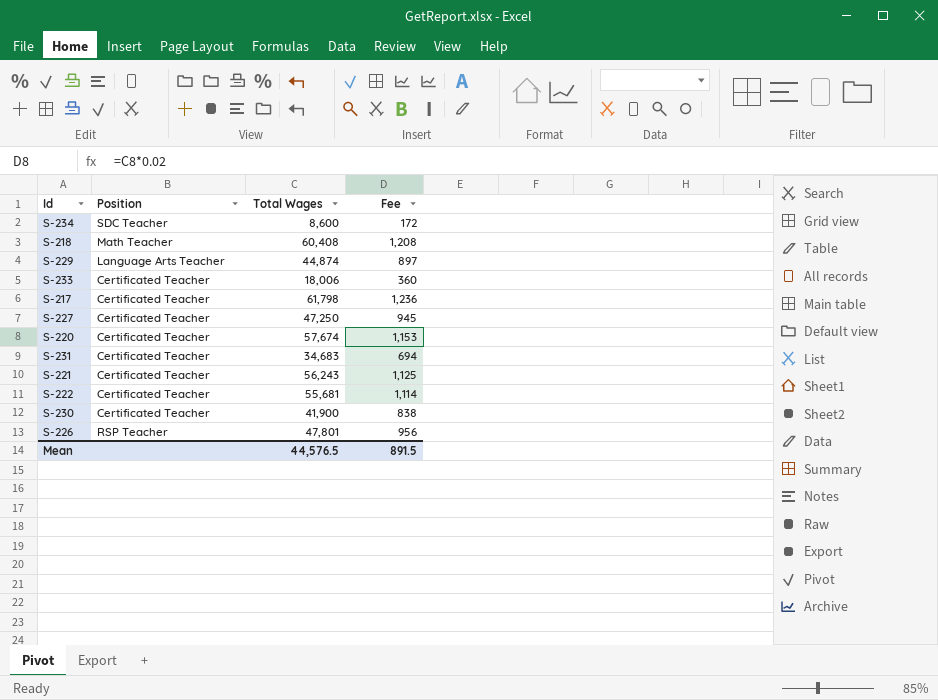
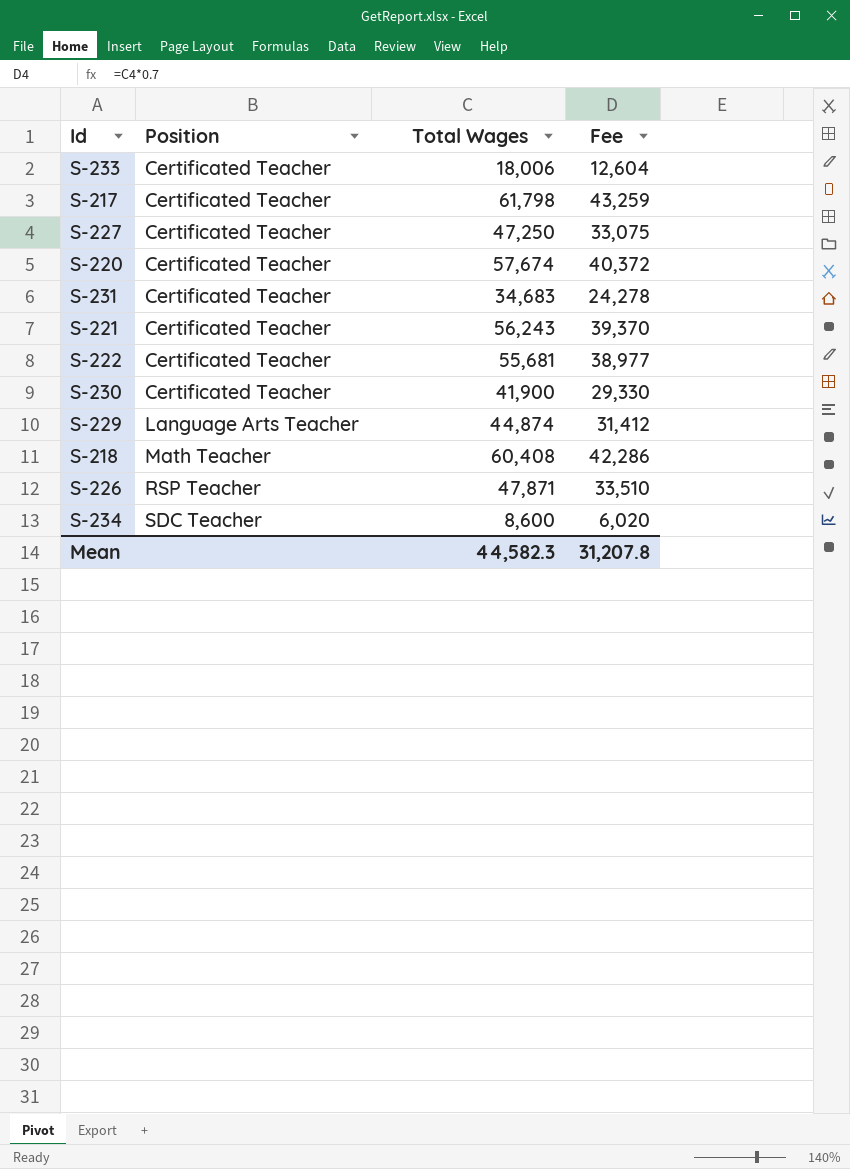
row order: none -> Position ascending
column Fee | formula: [Total Wages] * 0.02 -> [Total Wages] * 0.7
S-226 | Total Wages: 47,801 -> 47,871
Mean | Total Wages: 44,576.5 -> 44,582.3
Mean | Fee: 891.5 -> 31,207.8

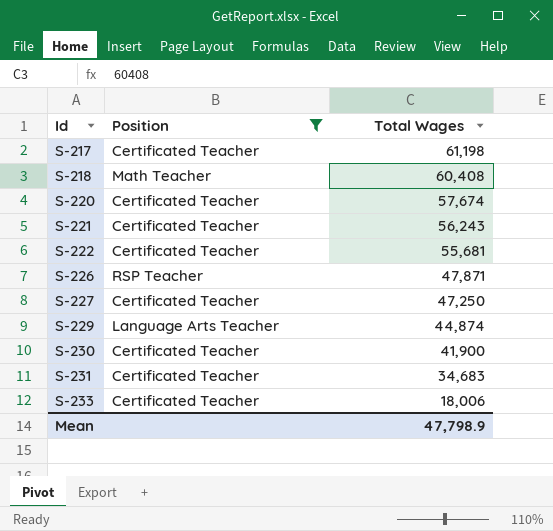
filter: none -> Position != SDC Teacher
row order: Position ascending -> Id ascending
column Fee | formula: [Total Wages] * 0.7 -> none
S-217 | Total Wages: 61,798 -> 61,198
Mean | Total Wages: 44,582.3 -> 47,798.9

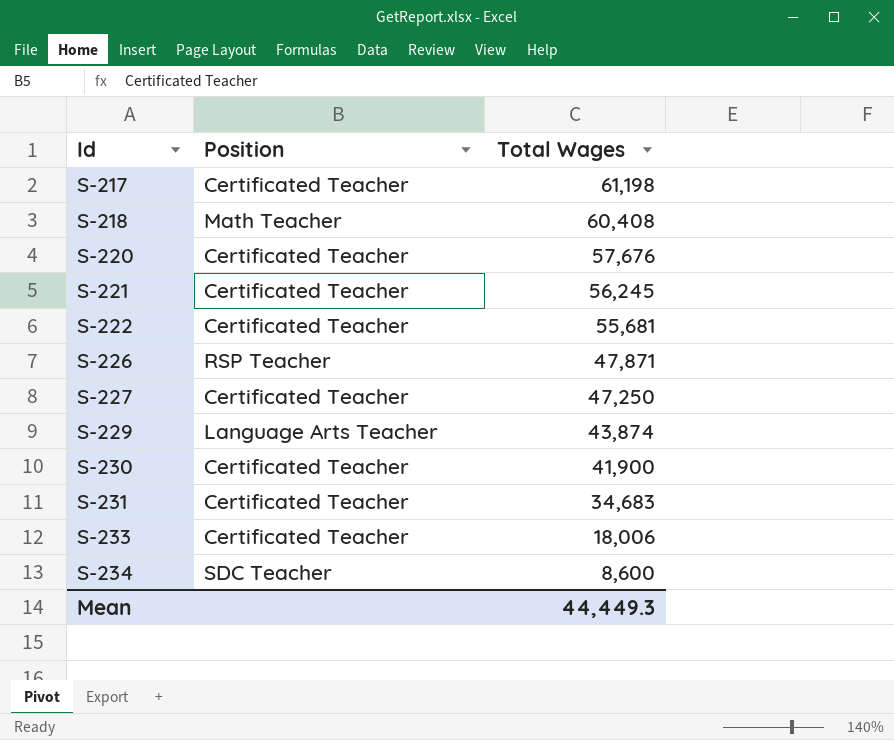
filter: Position != SDC Teacher -> none
S-220 | Total Wages: 57,674 -> 57,676
S-221 | Total Wages: 56,243 -> 56,245
S-229 | Total Wages: 44,874 -> 43,874
Mean | Total Wages: 47,798.9 -> 44,449.3

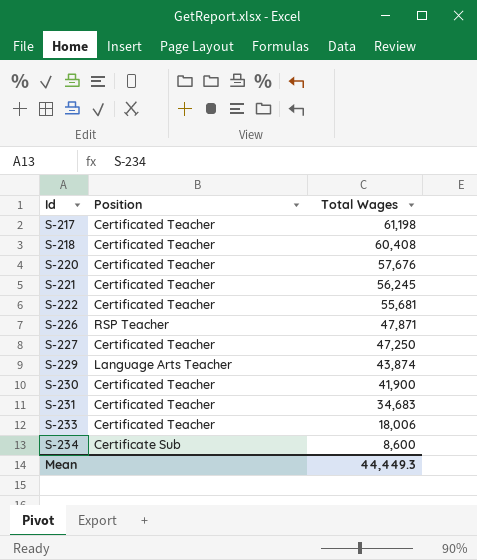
S-218 | Position: Math Teacher -> Certificated Teacher
S-234 | Position: SDC Teacher -> Certificate Sub

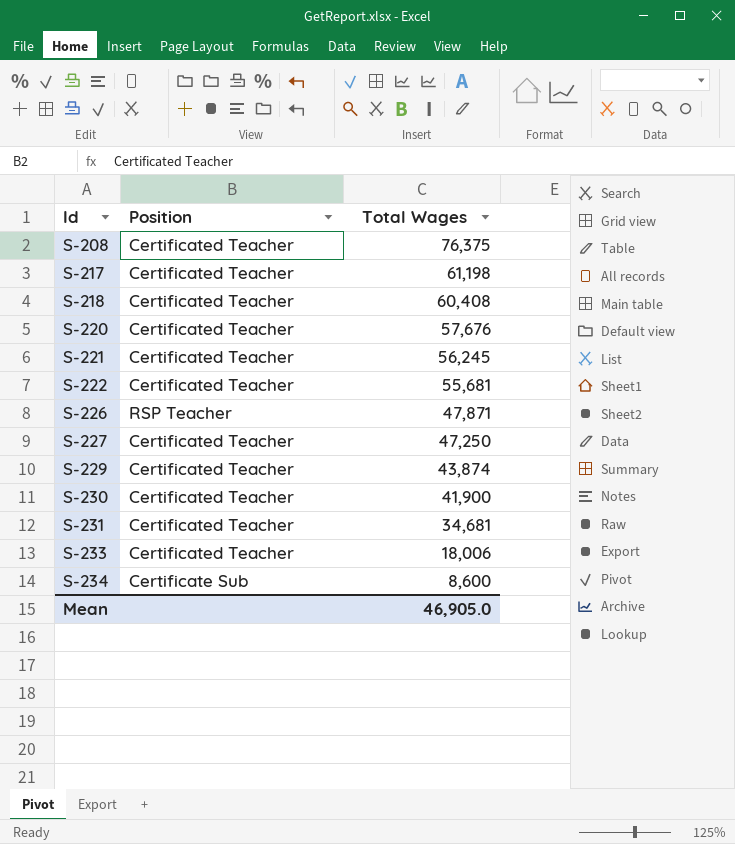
row S-208: none -> Certificated Teacher | 76,375
S-229 | Position: Language Arts Teacher -> Certificated Teacher
S-231 | Total Wages: 34,683 -> 34,681
Mean | Total Wages: 44,449.3 -> 46,905.0

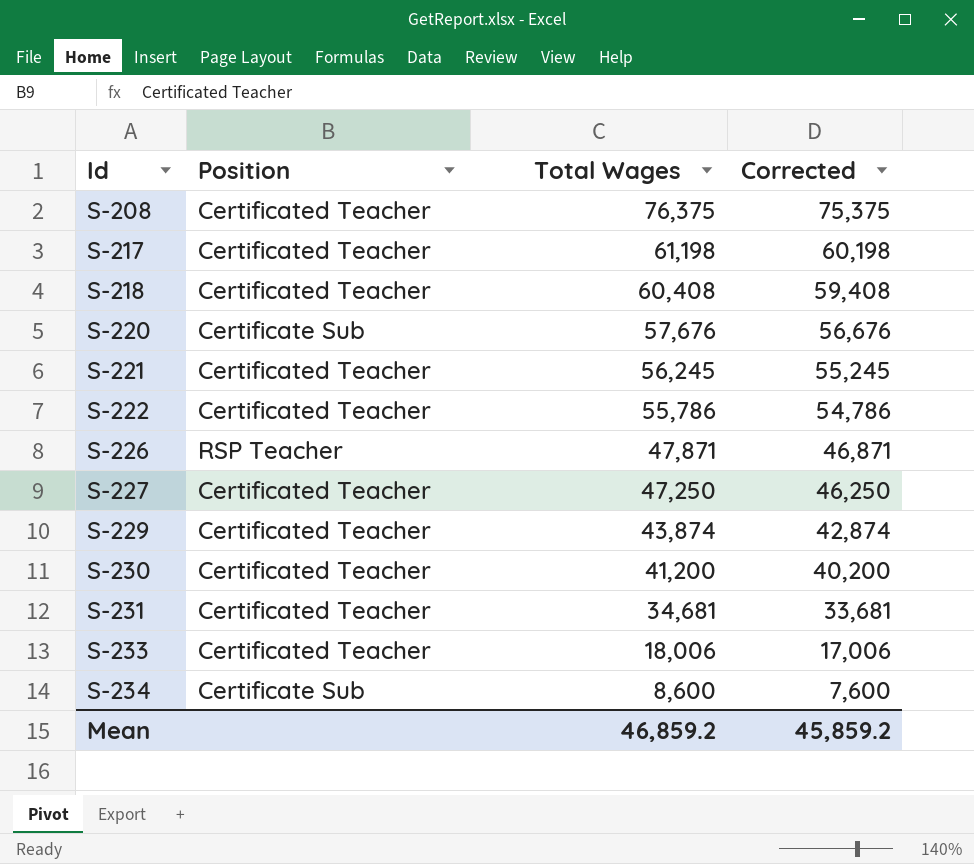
column Corrected | formula: none -> [Total Wages] - 1000
S-220 | Position: Certificated Teacher -> Certificate Sub
S-222 | Total Wages: 55,681 -> 55,786
S-230 | Total Wages: 41,900 -> 41,200
Mean | Total Wages: 46,905.0 -> 46,859.2

